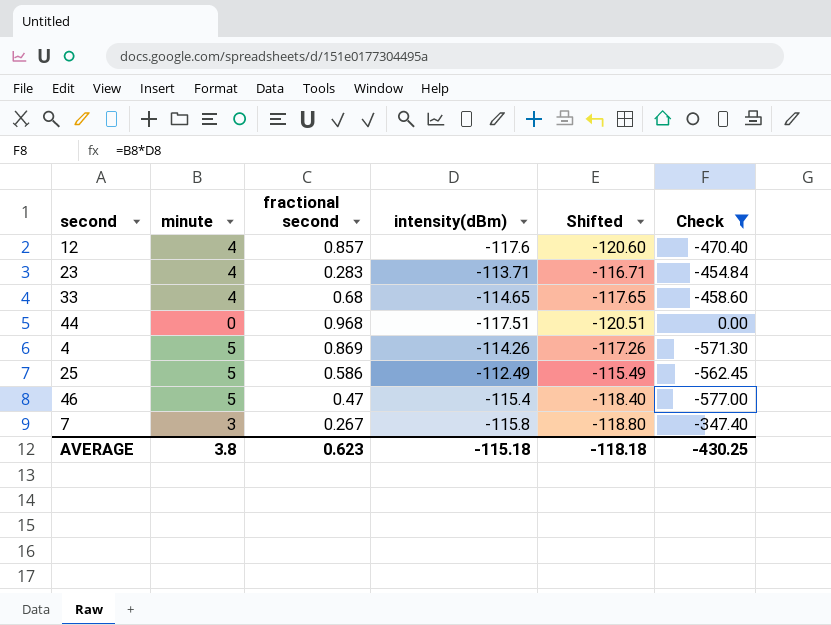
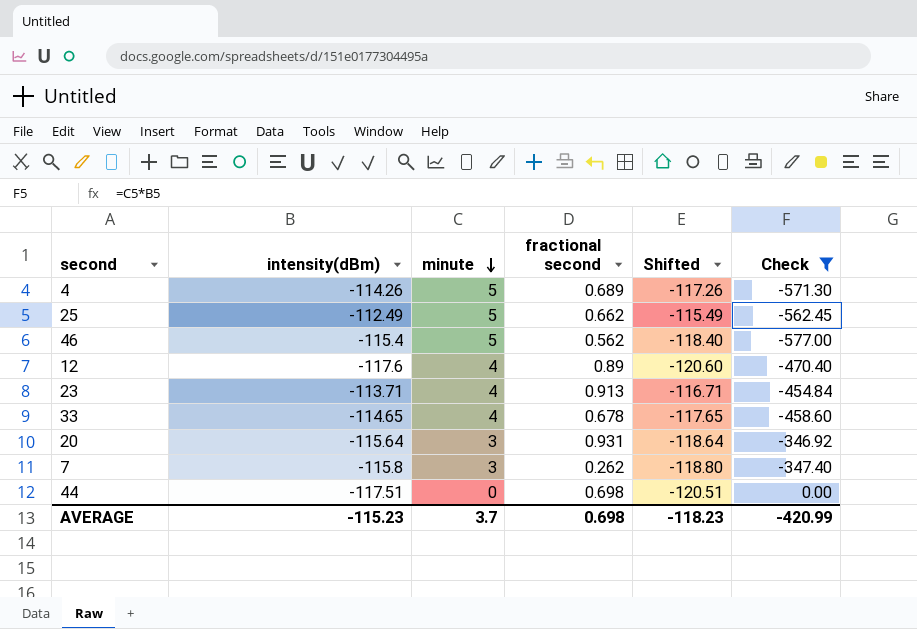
row order: none -> minute descending
column intensity(dBm) | position: 4 -> 2
4 | fractional second: 0.869 -> 0.689
25 | fractional second: 0.586 -> 0.662
46 | fractional second: 0.47 -> 0.562
12 | fractional second: 0.857 -> 0.89
23 | fractional second: 0.283 -> 0.913
33 | fractional second: 0.68 -> 0.678
row 20: none -> -115.64 | 3 | 0.931 | -118.64 | -346.92
7 | fractional second: 0.267 -> 0.262
44 | fractional second: 0.968 -> 0.698
AVERAGE | intensity(dBm): -115.18 -> -115.23
AVERAGE | minute: 3.8 -> 3.7
AVERAGE | fractional second: 0.623 -> 0.698
AVERAGE | Shifted: -118.18 -> -118.23
AVERAGE | Check: -430.25 -> -420.99

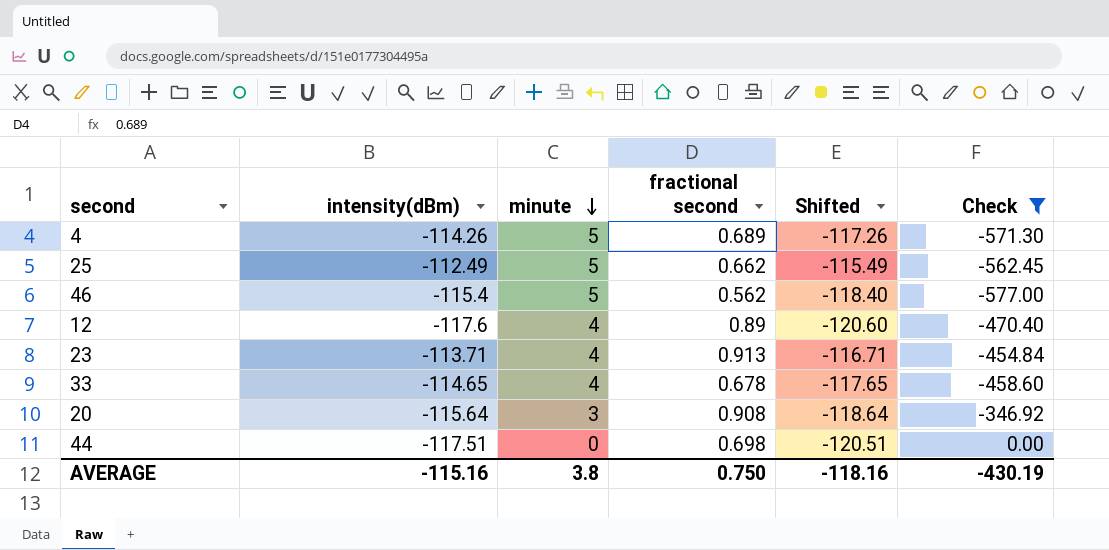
row 7: -115.8 | 3 | 0.262 | -118.80 | -347.40 -> none
20 | fractional second: 0.931 -> 0.908
AVERAGE | intensity(dBm): -115.23 -> -115.16
AVERAGE | minute: 3.7 -> 3.8
AVERAGE | fractional second: 0.698 -> 0.750
AVERAGE | Shifted: -118.23 -> -118.16
AVERAGE | Check: -420.99 -> -430.19

